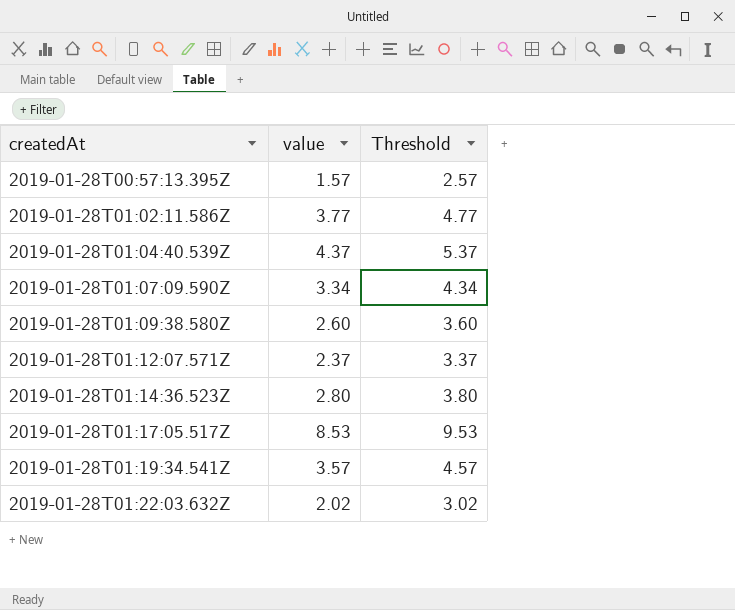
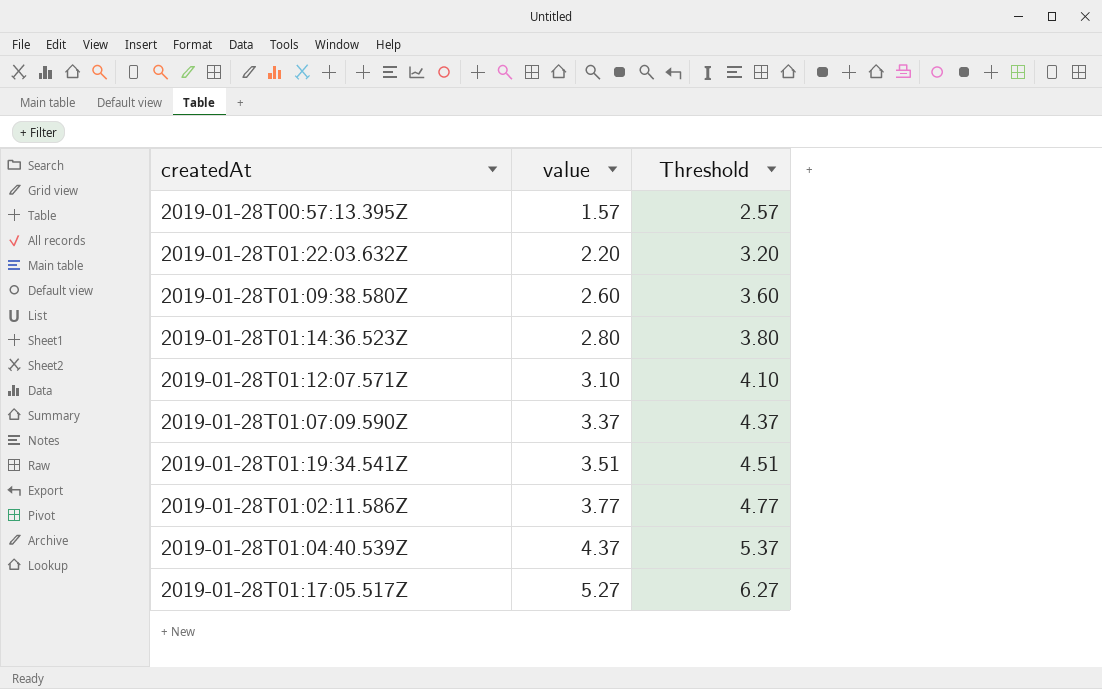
row order: createdAt ascending -> value ascending
2019-01-28T01:22:03.632Z | value: 2.02 -> 2.20
2019-01-28T01:22:03.632Z | Threshold: 3.02 -> 3.20
2019-01-28T01:12:07.571Z | value: 2.37 -> 3.10
2019-01-28T01:12:07.571Z | Threshold: 3.37 -> 4.10
2019-01-28T01:07:09.590Z | value: 3.34 -> 3.37
2019-01-28T01:07:09.590Z | Threshold: 4.34 -> 4.37
2019-01-28T01:19:34.541Z | value: 3.57 -> 3.51
2019-01-28T01:19:34.541Z | Threshold: 4.57 -> 4.51
2019-01-28T01:17:05.517Z | value: 8.53 -> 5.27
2019-01-28T01:17:05.517Z | Threshold: 9.53 -> 6.27

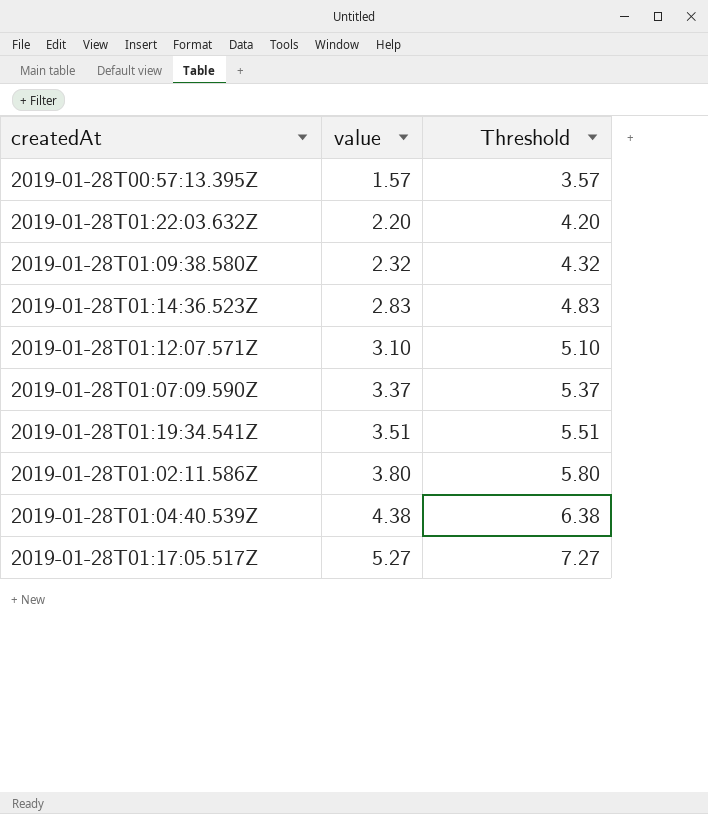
column Threshold | formula: [value] + 1 -> [value] + 2
2019-01-28T01:09:38.580Z | value: 2.60 -> 2.32
2019-01-28T01:14:36.523Z | value: 2.80 -> 2.83
2019-01-28T01:02:11.586Z | value: 3.77 -> 3.80
2019-01-28T01:04:40.539Z | value: 4.37 -> 4.38

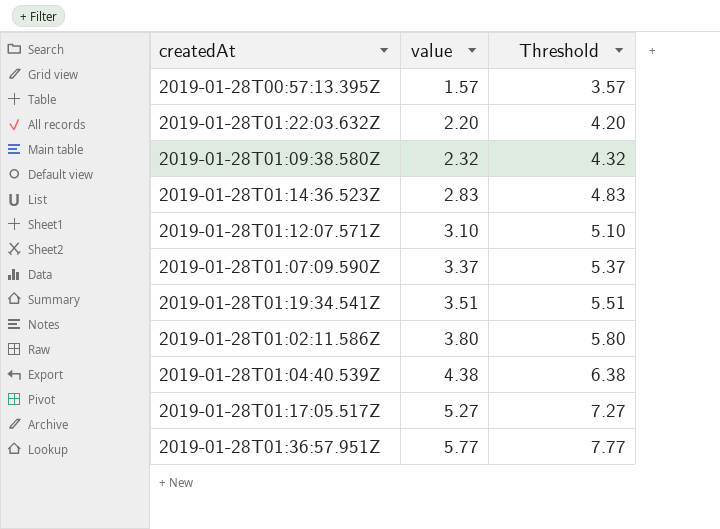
row 2019-01-28T01:36:57.951Z: none -> 5.77 | 7.77

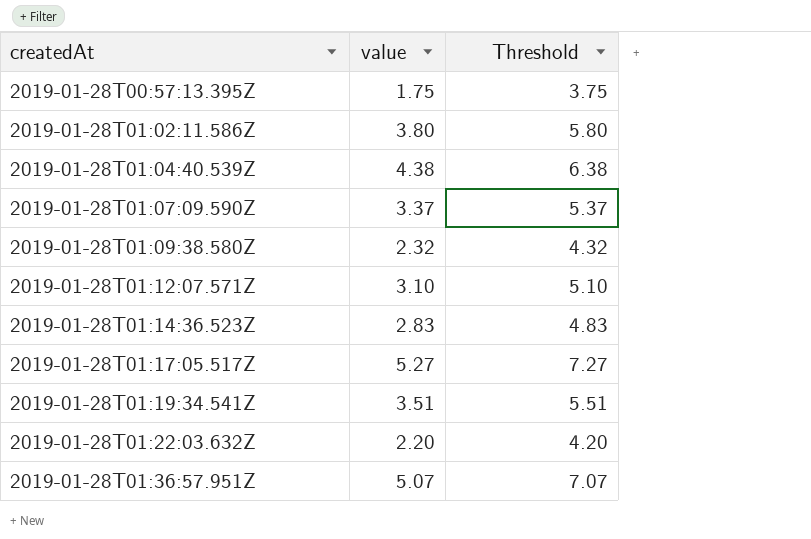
row order: value ascending -> createdAt ascending
2019-01-28T00:57:13.395Z | value: 1.57 -> 1.75
2019-01-28T00:57:13.395Z | Threshold: 3.57 -> 3.75
2019-01-28T01:36:57.951Z | value: 5.77 -> 5.07
2019-01-28T01:36:57.951Z | Threshold: 7.77 -> 7.07

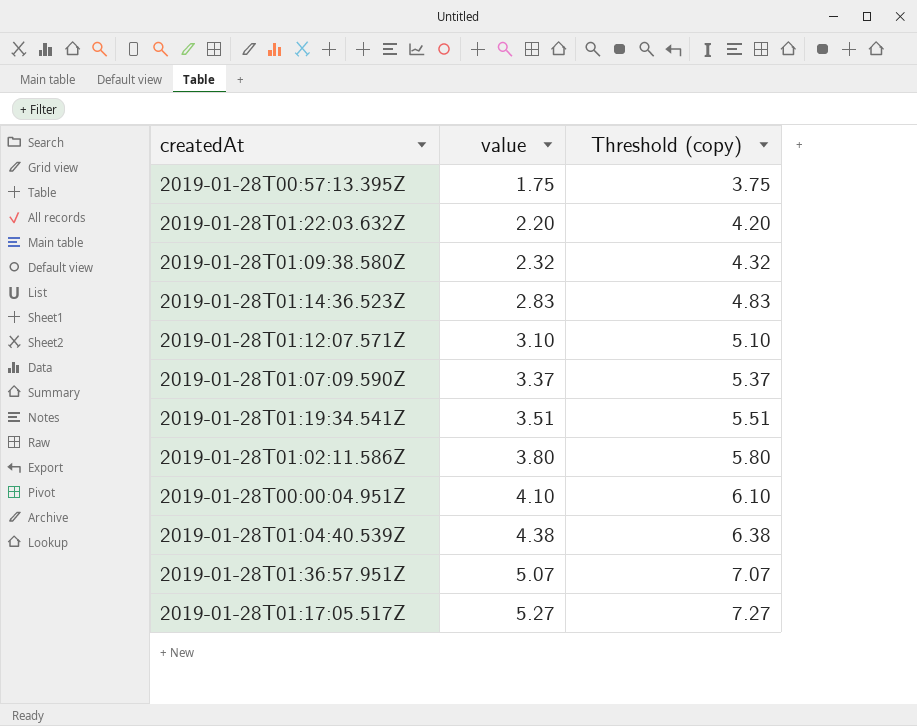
row order: createdAt ascending -> value ascending
column name: Threshold -> Threshold (copy)
row 2019-01-28T00:00:04.951Z: none -> 4.10 | 6.10

